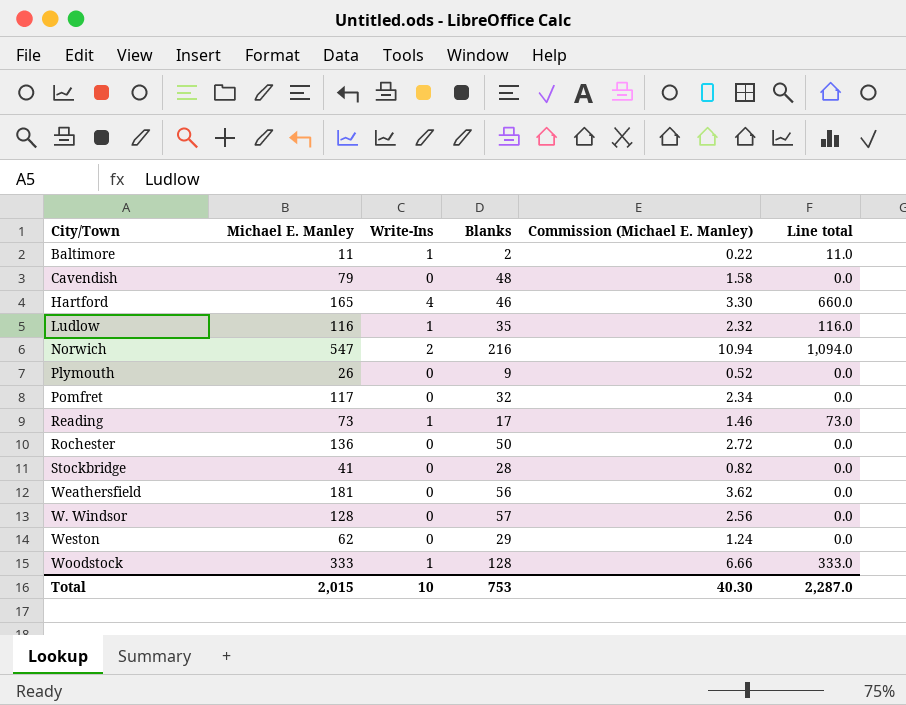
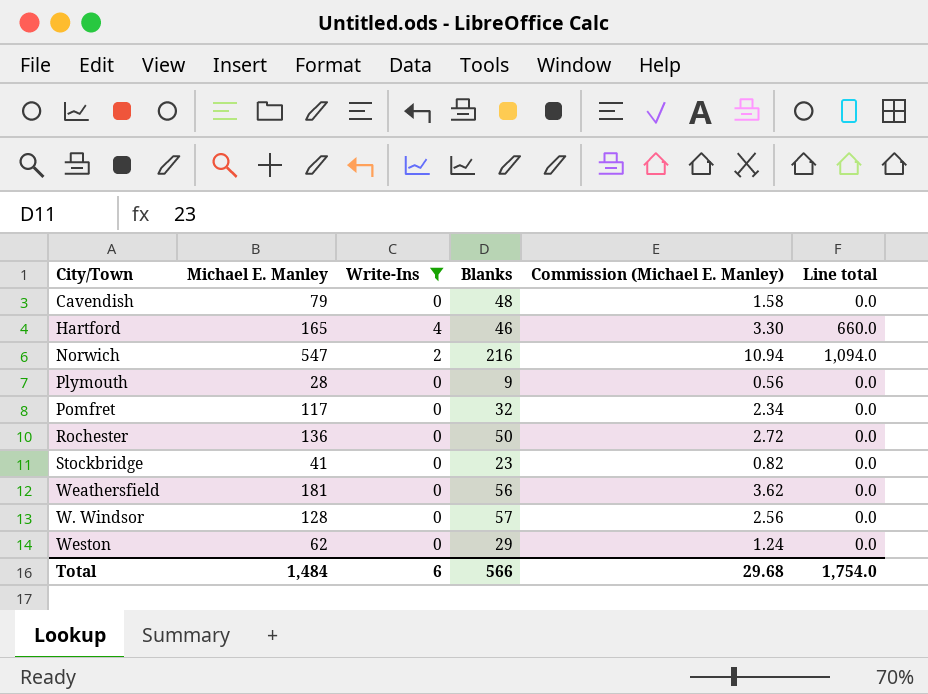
filter: none -> Write-Ins != 1
Plymouth | Michael E. Manley: 26 -> 28
Plymouth | Commission (Michael E. Manley): 0.52 -> 0.56
Stockbridge | Blanks: 28 -> 23
Total | Michael E. Manley: 2,015 -> 1,484
Total | Write-Ins: 10 -> 6
Total | Blanks: 753 -> 566
Total | Commission (Michael E. Manley): 40.30 -> 29.68
Total | Line total: 2,287.0 -> 1,754.0

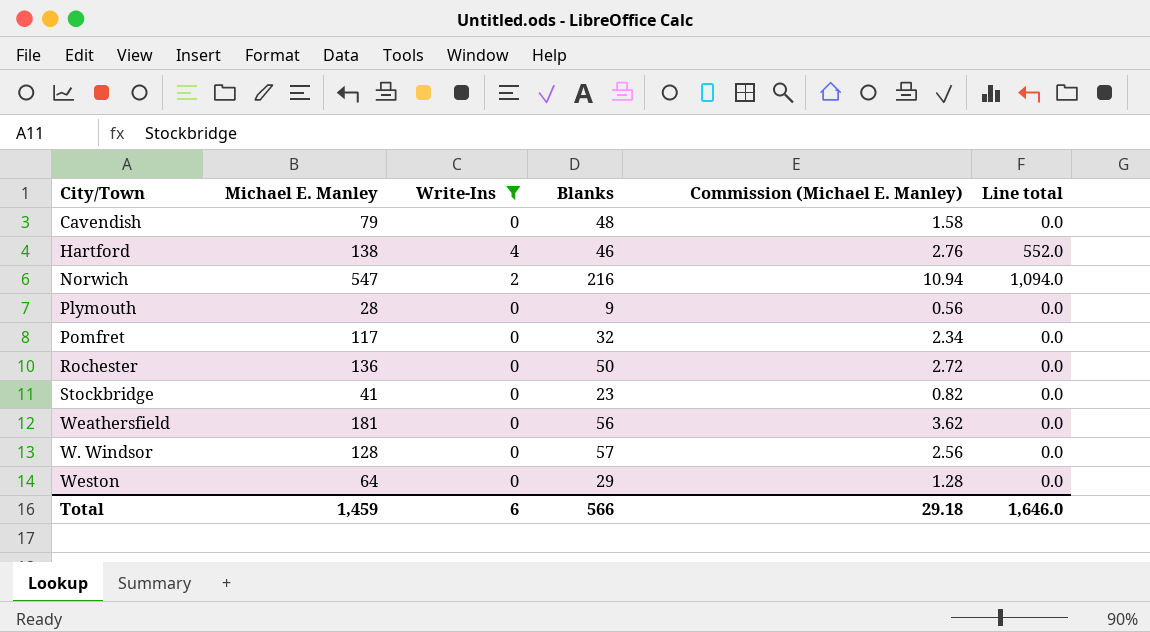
Hartford | Michael E. Manley: 165 -> 138
Hartford | Commission (Michael E. Manley): 3.30 -> 2.76
Hartford | Line total: 660.0 -> 552.0
Weston | Michael E. Manley: 62 -> 64
Weston | Commission (Michael E. Manley): 1.24 -> 1.28
Total | Michael E. Manley: 1,484 -> 1,459
Total | Commission (Michael E. Manley): 29.68 -> 29.18
Total | Line total: 1,754.0 -> 1,646.0

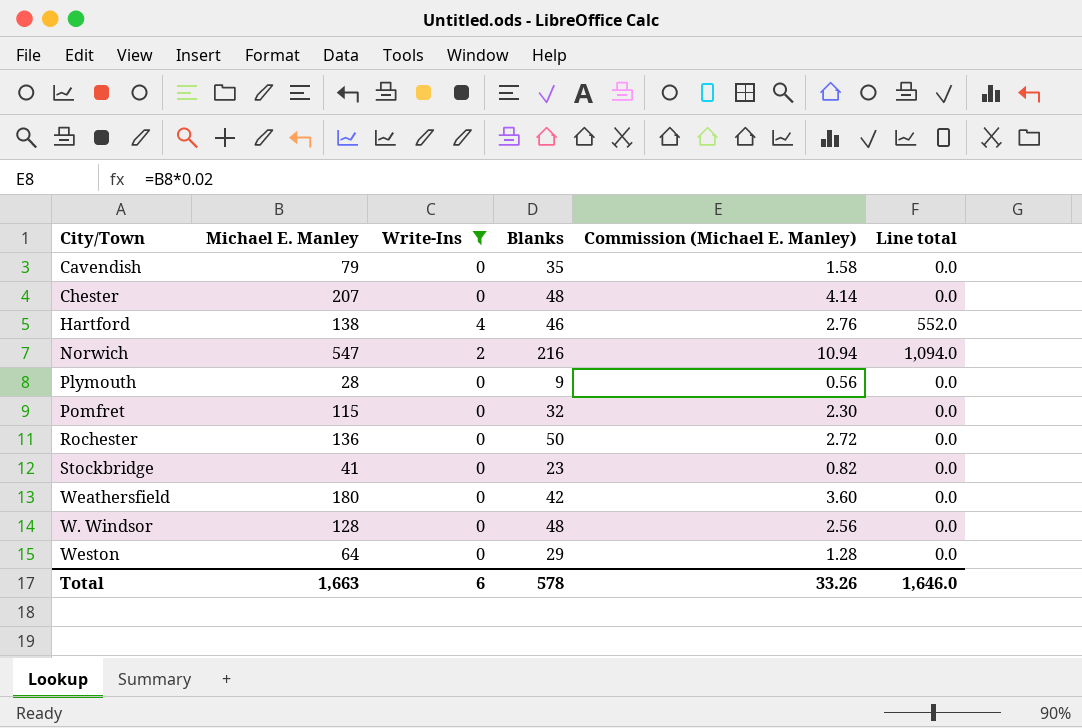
Cavendish | Blanks: 48 -> 35
row Chester: none -> 207 | 0 | 48 | 4.14 | 0.0
Pomfret | Michael E. Manley: 117 -> 115
Pomfret | Commission (Michael E. Manley): 2.34 -> 2.30
Weathersfield | Michael E. Manley: 181 -> 180
Weathersfield | Blanks: 56 -> 42
Weathersfield | Commission (Michael E. Manley): 3.62 -> 3.60
W. Windsor | Blanks: 57 -> 48
Total | Michael E. Manley: 1,459 -> 1,663
Total | Blanks: 566 -> 578
Total | Commission (Michael E. Manley): 29.18 -> 33.26

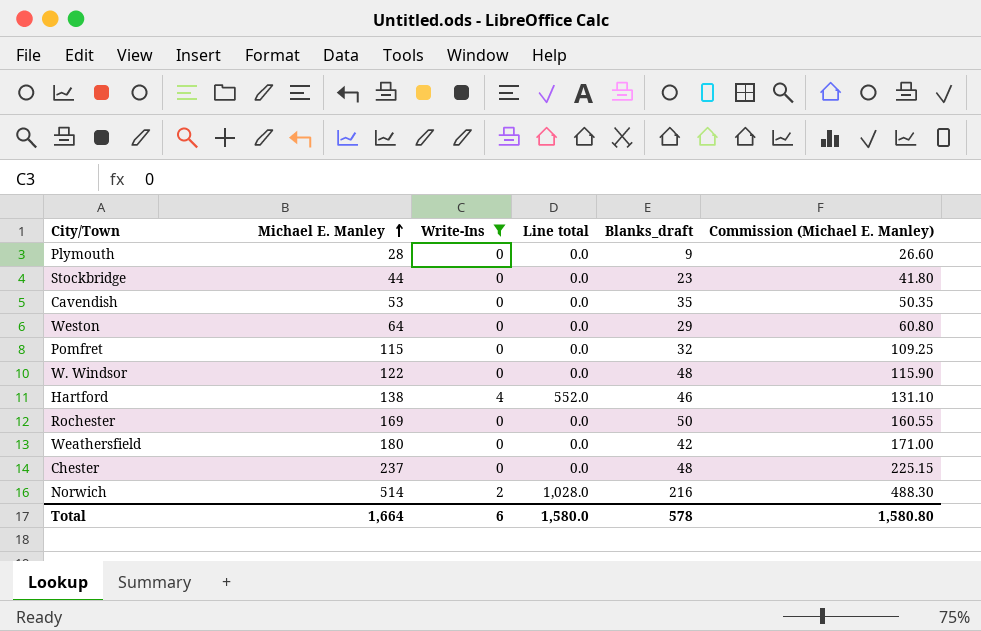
row order: none -> Michael E. Manley ascending
column Line total | position: 6 -> 4
column name: Blanks -> Blanks_draft
column Commission (Michael E. Manley) | formula: [Michael E. Manley] * 0.02 -> [Michael E. Manley] * 0.95
Stockbridge | Michael E. Manley: 41 -> 44
Cavendish | Michael E. Manley: 79 -> 53
W. Windsor | Michael E. Manley: 128 -> 122
Rochester | Michael E. Manley: 136 -> 169
Chester | Michael E. Manley: 207 -> 237
Norwich | Michael E. Manley: 547 -> 514
Norwich | Line total: 1,094.0 -> 1,028.0
Total | Michael E. Manley: 1,663 -> 1,664
Total | Line total: 1,646.0 -> 1,580.0
Total | Commission (Michael E. Manley): 33.26 -> 1,580.80

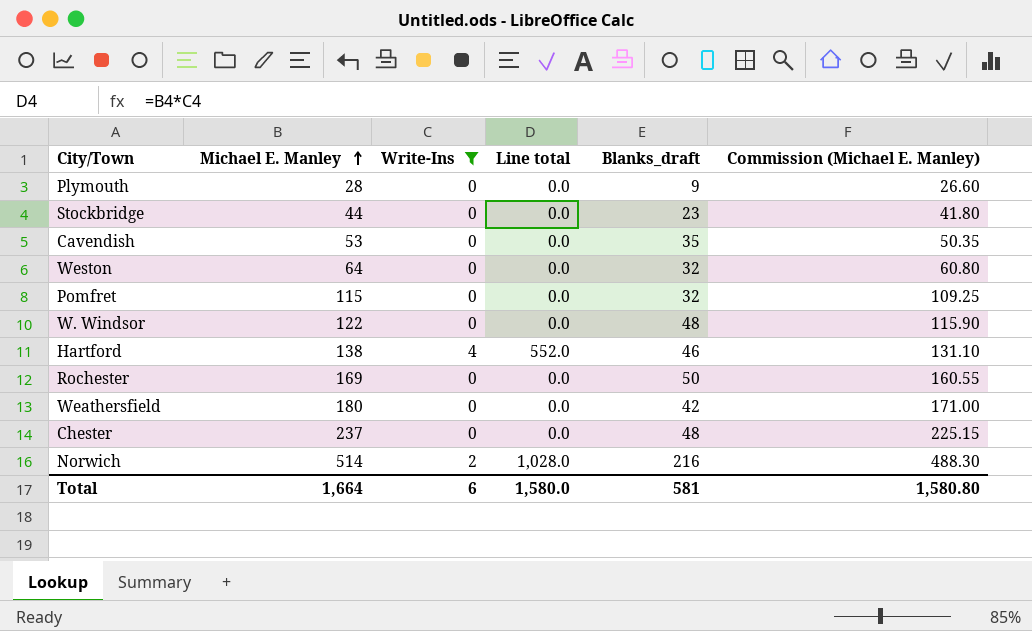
Weston | Blanks_draft: 29 -> 32
Total | Blanks_draft: 578 -> 581

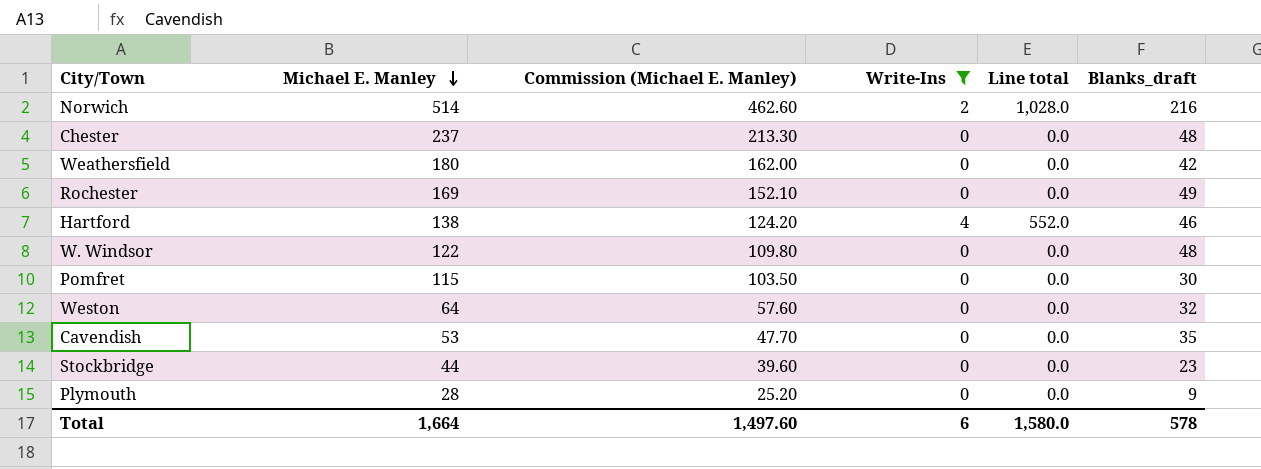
row order: Michael E. Manley ascending -> Michael E. Manley descending
column Commission (Michael E. Manley) | formula: [Michael E. Manley] * 0.95 -> [Michael E. Manley] * 0.9
column Commission (Michael E. Manley) | position: 6 -> 3
Rochester | Blanks_draft: 50 -> 49
Pomfret | Blanks_draft: 32 -> 30
Total | Commission (Michael E. Manley): 1,580.80 -> 1,497.60
Total | Blanks_draft: 581 -> 578

